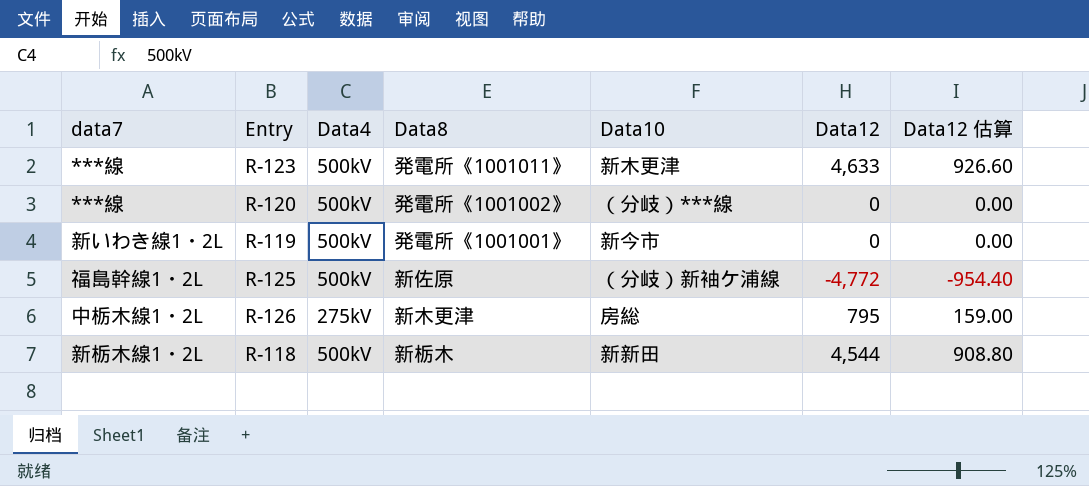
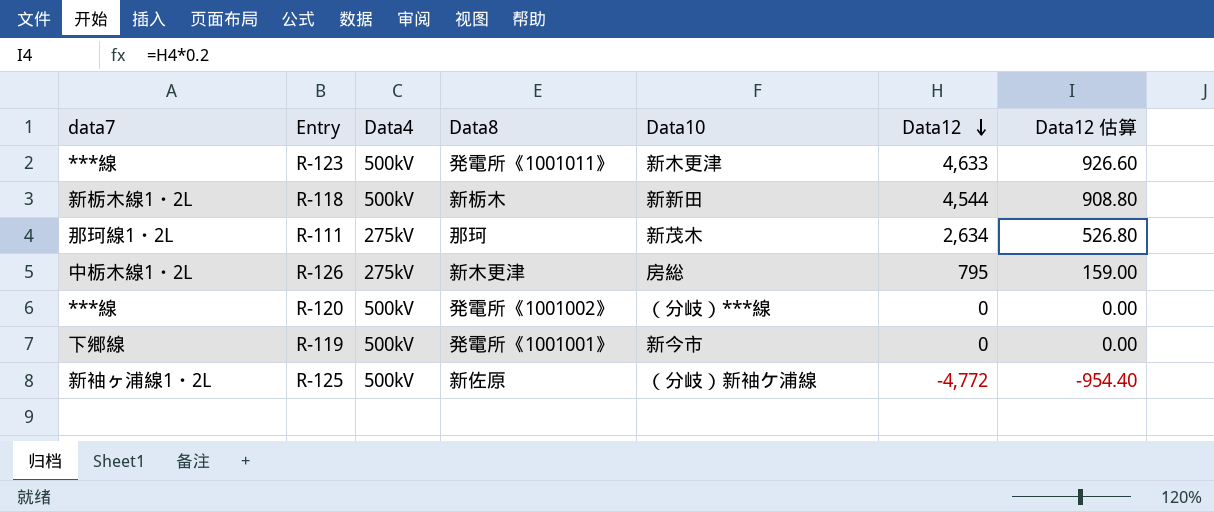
row order: none -> Data12 descending
row R-111: none -> 那珂線1・2L | 275kV | 那珂 | 新茂木 | 2,634 | 526.80
R-119 | data7: 新いわき線1・2L -> 下郷線
R-125 | data7: 福島幹線1・2L -> 新袖ヶ浦線1・2L

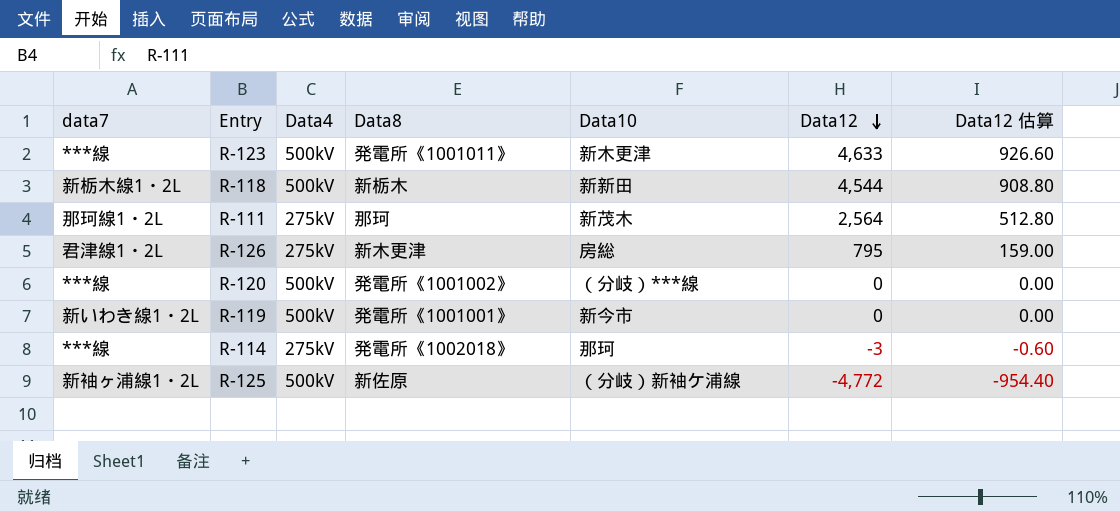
R-111 | Data12: 2,634 -> 2,564
R-111 | Data12 估算: 526.80 -> 512.80
R-126 | data7: 中栃木線1・2L -> 君津線1・2L
R-119 | data7: 下郷線 -> 新いわき線1・2L
row R-114: none -> ***線 | 275kV | 発電所《1002018》 | 那珂 | -3 | -0.60

